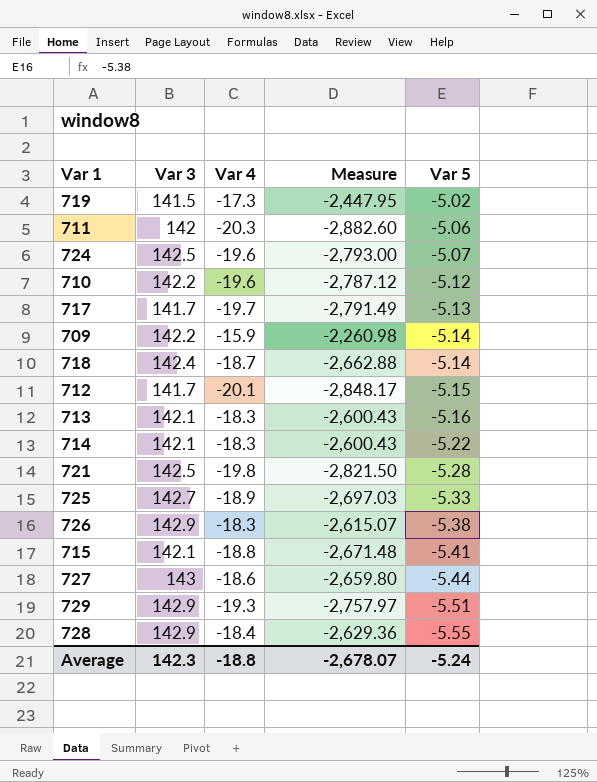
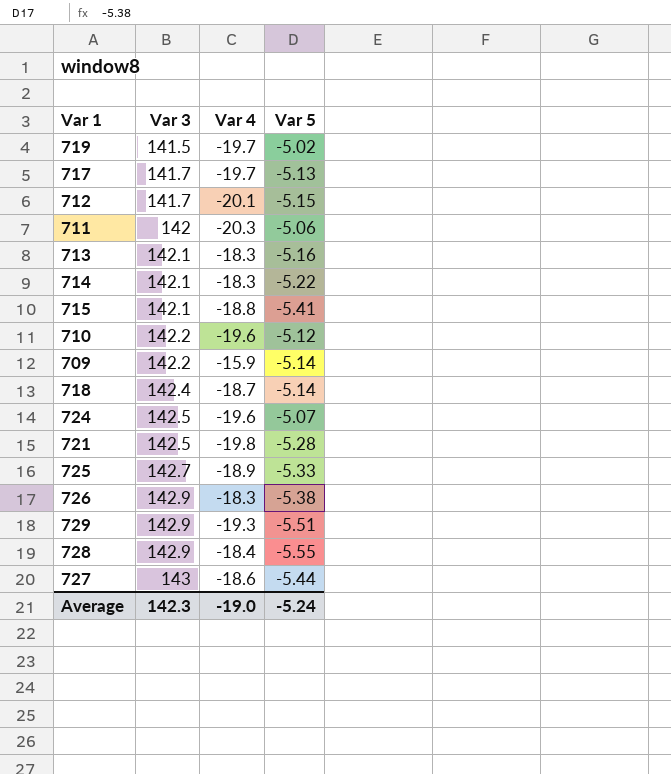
row order: Var 5 descending -> Var 3 ascending
column Measure | formula: [Var 3] * [Var 4] -> none
719 | Var 4: -17.3 -> -19.7
Average | Var 4: -18.8 -> -19.0

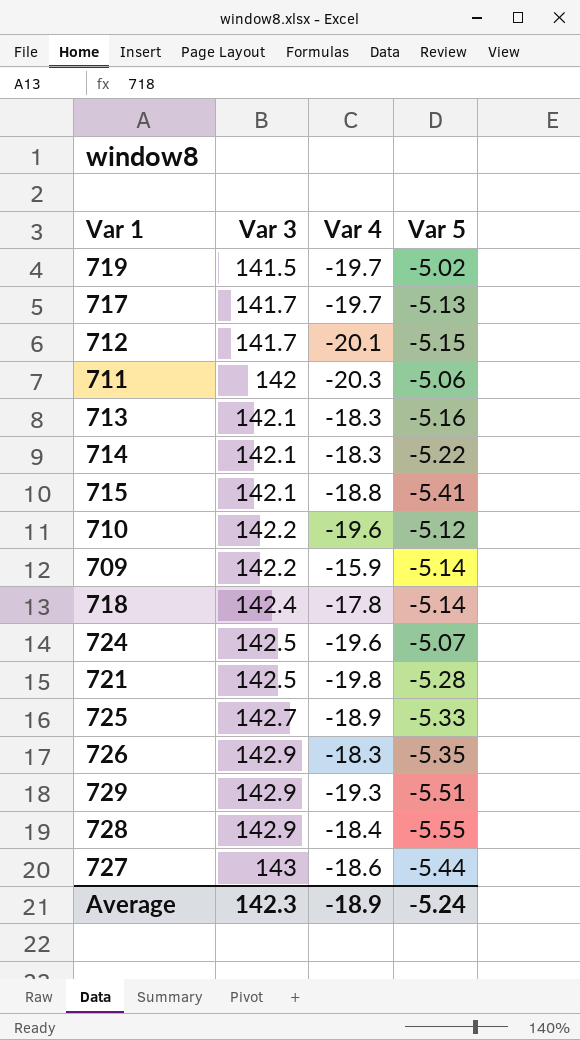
718 | Var 4: -18.7 -> -17.8
726 | Var 5: -5.38 -> -5.35
Average | Var 4: -19.0 -> -18.9

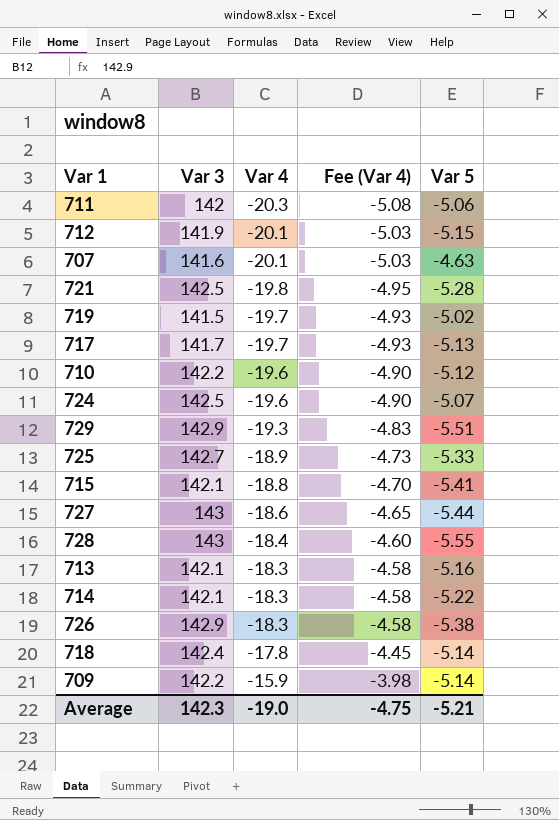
row order: Var 3 ascending -> Var 4 ascending
column Fee (Var 4) | formula: none -> [Var 4] * 0.25
712 | Var 3: 141.7 -> 141.9
row 707: none -> 141.6 | -20.1 | -5.03 | -4.63
728 | Var 3: 142.9 -> 143
726 | Var 5: -5.35 -> -5.38
Average | Var 4: -18.9 -> -19.0
Average | Var 5: -5.24 -> -5.21

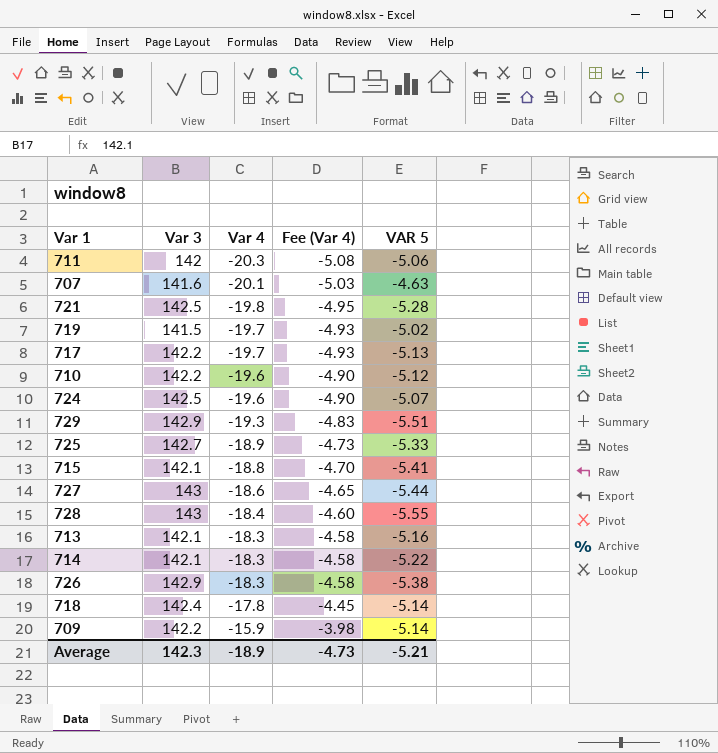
column name: Var 5 -> VAR 5
row 712: 141.9 | -20.1 | -5.03 | -5.15 -> none
717 | Var 3: 141.7 -> 142.2
Average | Var 4: -19.0 -> -18.9
Average | Fee (Var 4): -4.75 -> -4.73

